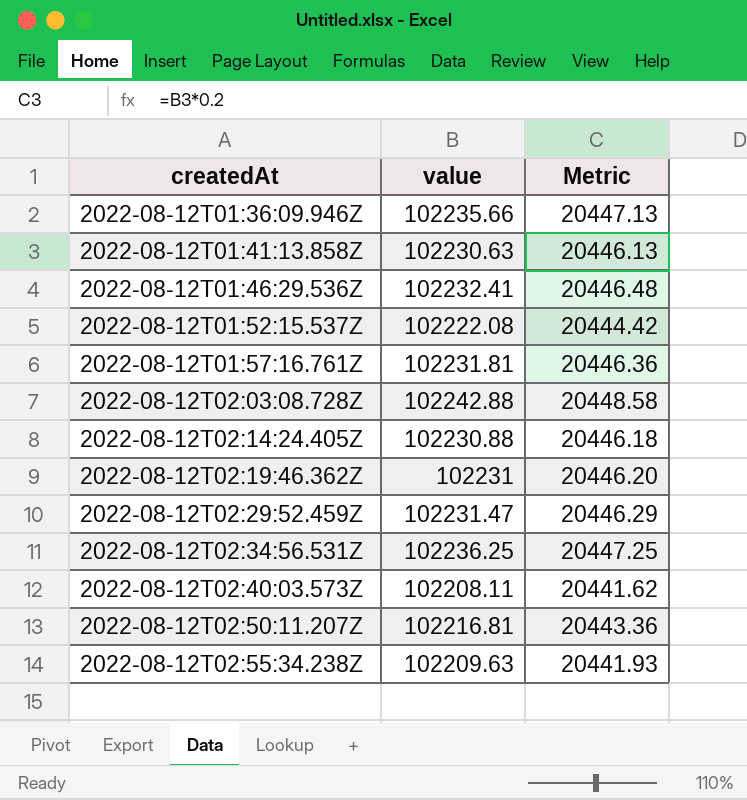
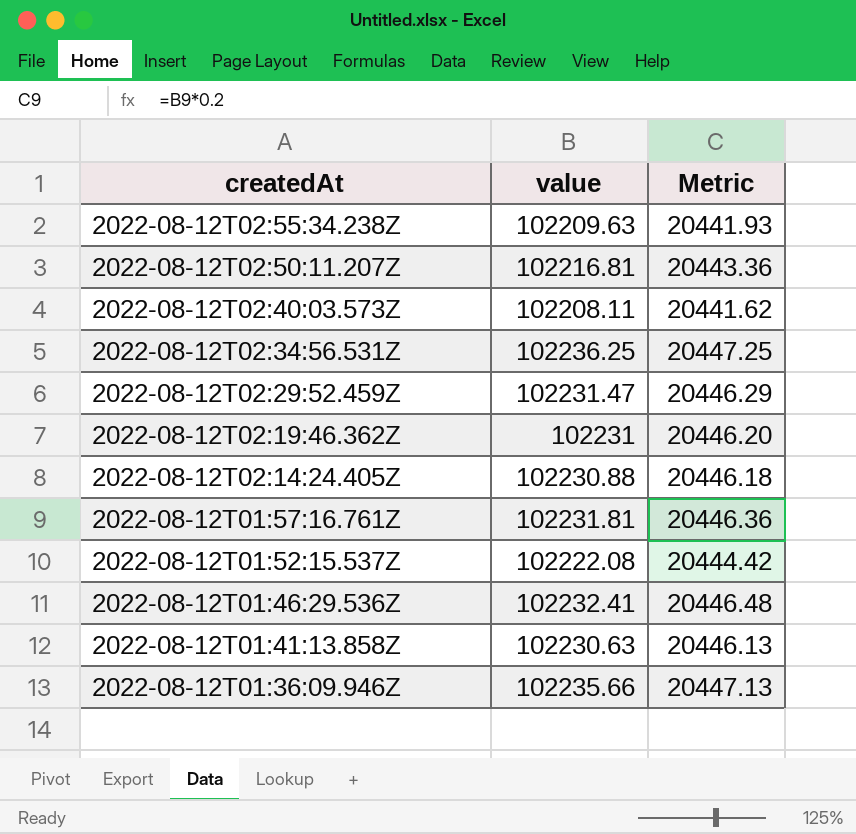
row order: createdAt ascending -> createdAt descending
row 2022-08-12T02:03:08.728Z: 102242.88 | 20448.58 -> none

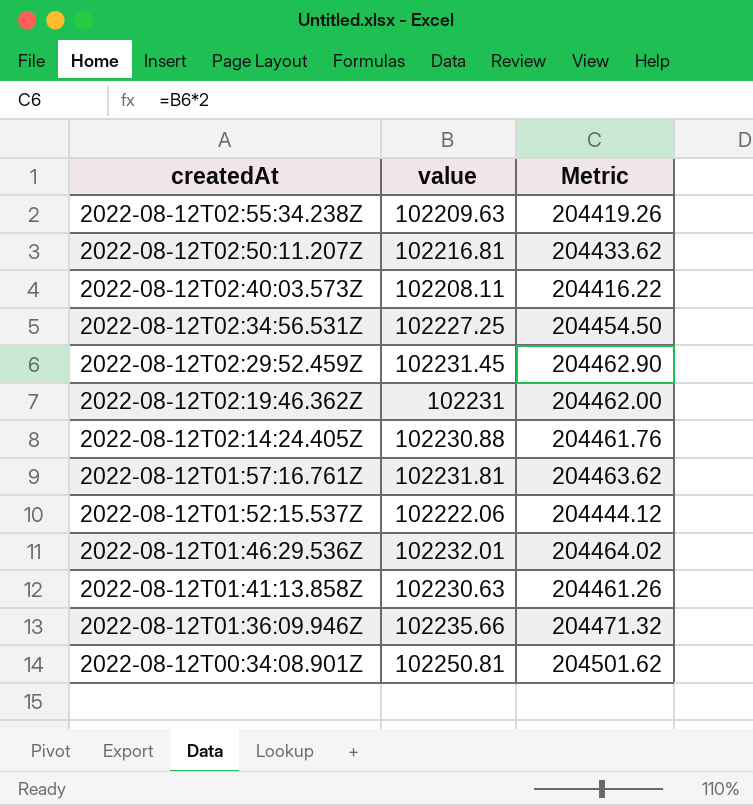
column Metric | formula: [value] * 0.2 -> [value] * 2
2022-08-12T02:34:56.531Z | value: 102236.25 -> 102227.25
2022-08-12T02:29:52.459Z | value: 102231.47 -> 102231.45
2022-08-12T01:52:15.537Z | value: 102222.08 -> 102222.06
2022-08-12T01:46:29.536Z | value: 102232.41 -> 102232.01
row 2022-08-12T00:34:08.901Z: none -> 102250.81 | 204501.62

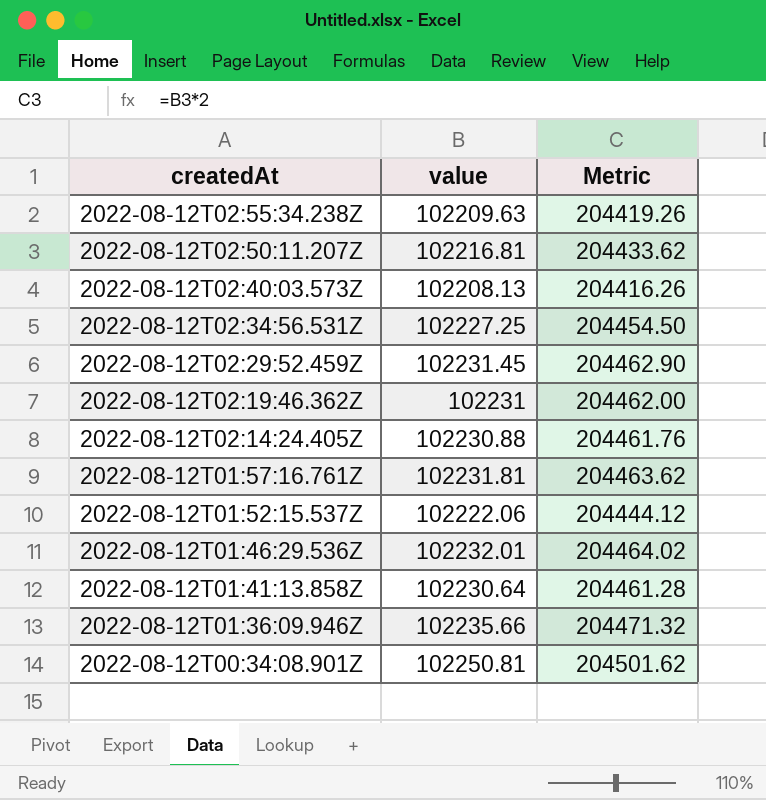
2022-08-12T02:40:03.573Z | value: 102208.11 -> 102208.13
2022-08-12T02:40:03.573Z | Metric: 204416.22 -> 204416.26
2022-08-12T01:41:13.858Z | value: 102230.63 -> 102230.64
2022-08-12T01:41:13.858Z | Metric: 204461.26 -> 204461.28

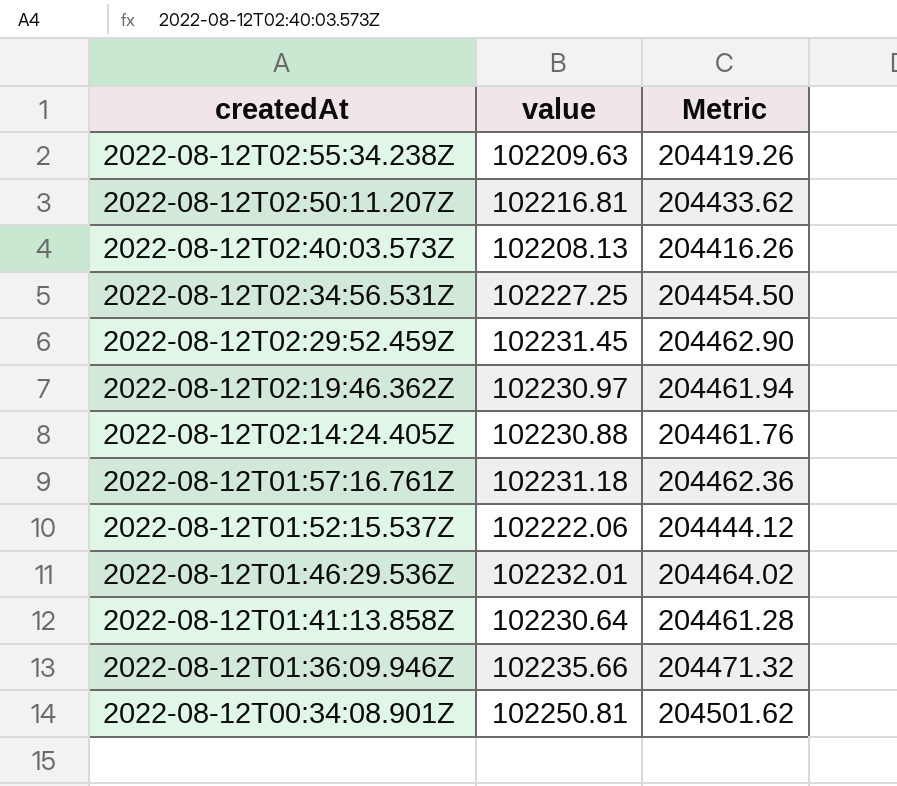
2022-08-12T02:19:46.362Z | value: 102231 -> 102230.97
2022-08-12T02:19:46.362Z | Metric: 204462.00 -> 204461.94
2022-08-12T01:57:16.761Z | value: 102231.81 -> 102231.18
2022-08-12T01:57:16.761Z | Metric: 204463.62 -> 204462.36

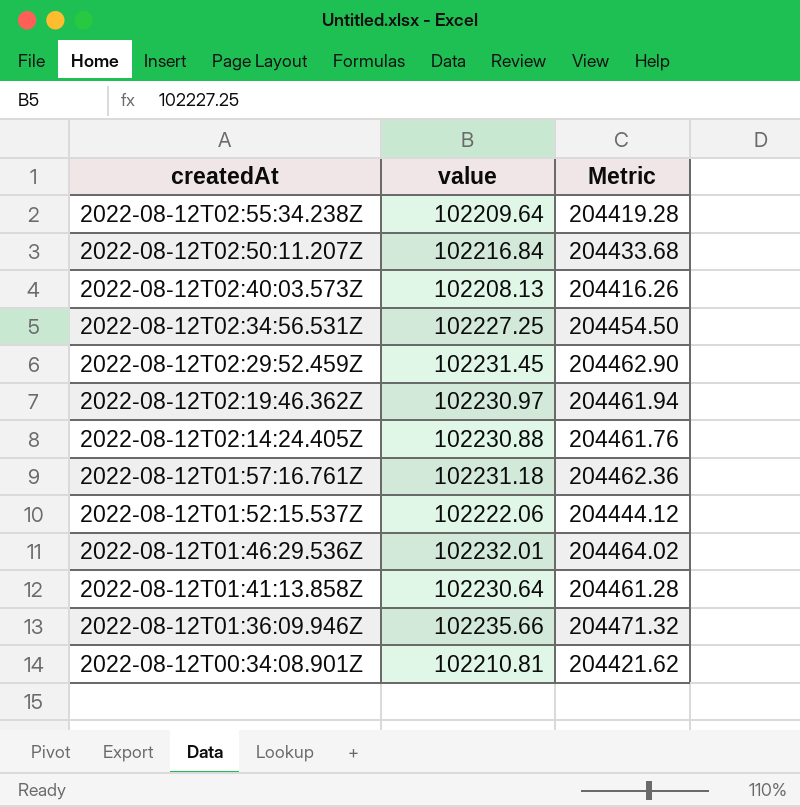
2022-08-12T02:55:34.238Z | value: 102209.63 -> 102209.64
2022-08-12T02:55:34.238Z | Metric: 204419.26 -> 204419.28
2022-08-12T02:50:11.207Z | value: 102216.81 -> 102216.84
2022-08-12T02:50:11.207Z | Metric: 204433.62 -> 204433.68
2022-08-12T00:34:08.901Z | value: 102250.81 -> 102210.81
2022-08-12T00:34:08.901Z | Metric: 204501.62 -> 204421.62

